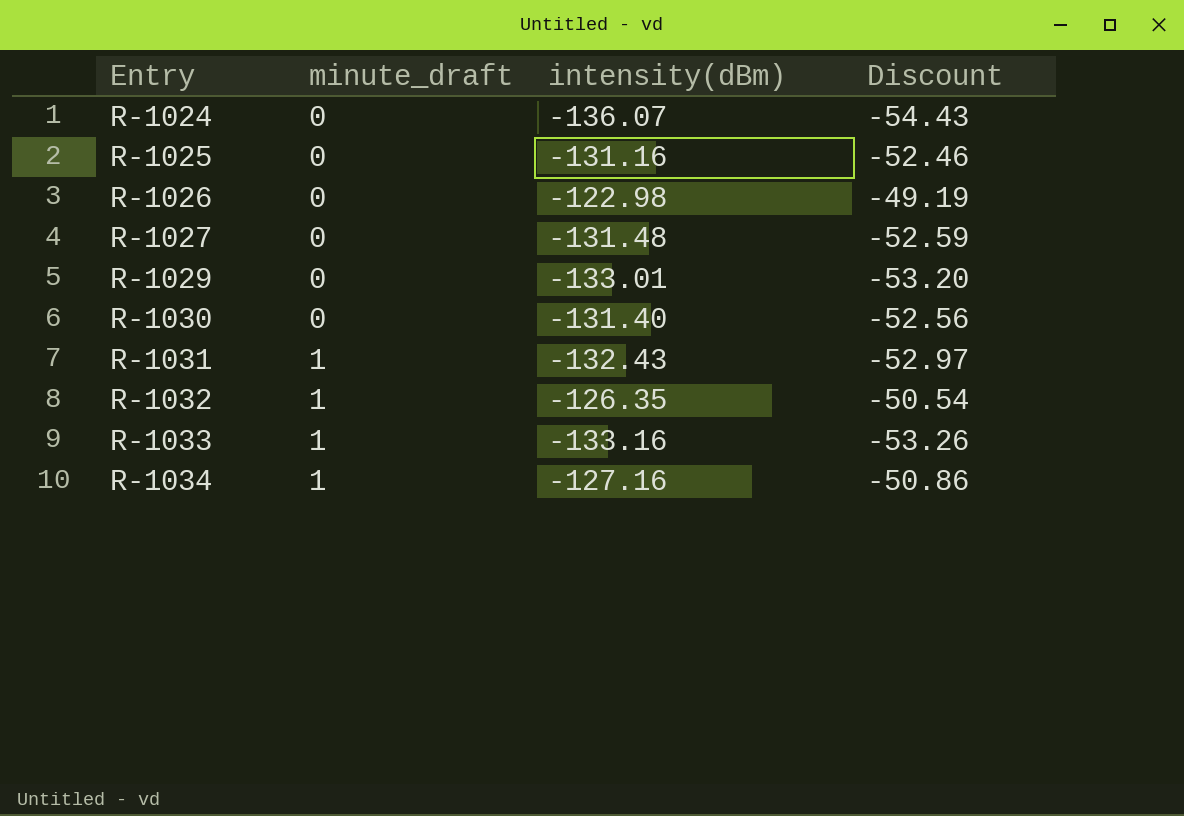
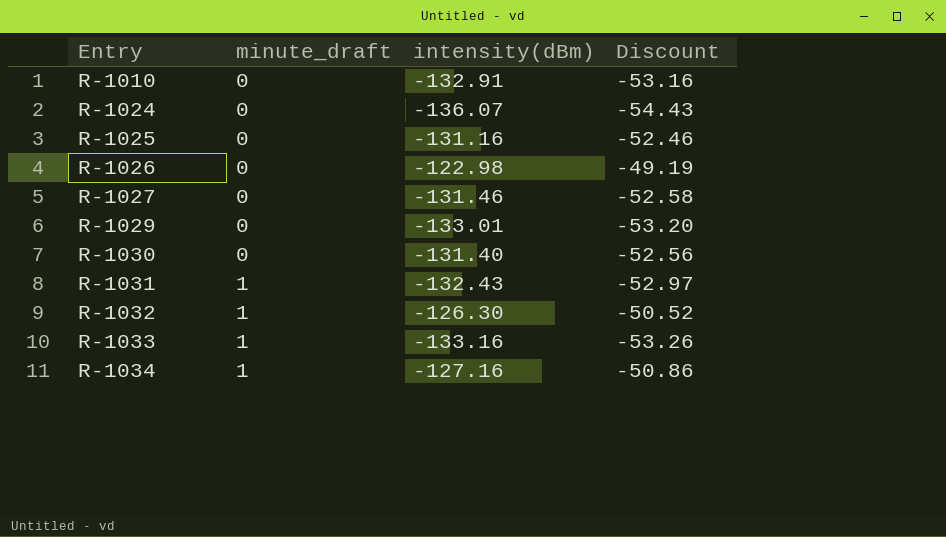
row R-1010: none -> 0 | -132.91 | -53.16
R-1027 | intensity(dBm): -131.48 -> -131.46
R-1027 | Discount: -52.59 -> -52.58
R-1032 | intensity(dBm): -126.35 -> -126.30
R-1032 | Discount: -50.54 -> -50.52

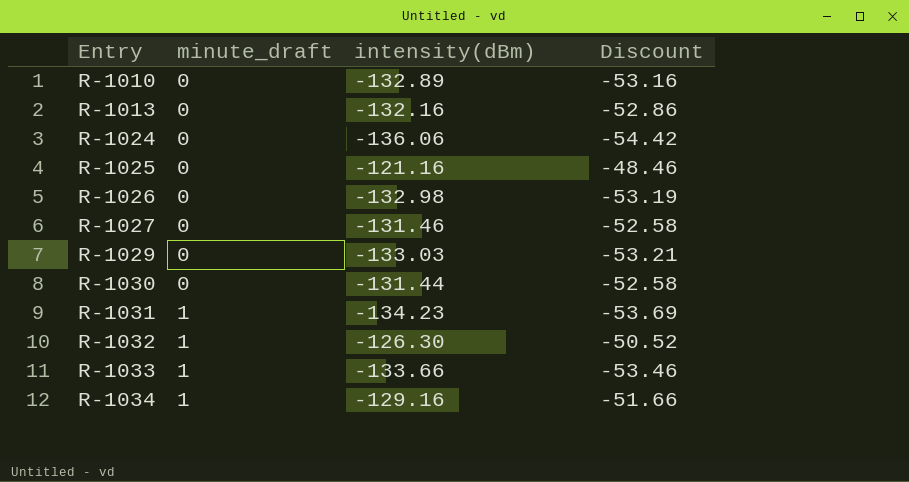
R-1010 | intensity(dBm): -132.91 -> -132.89
row R-1013: none -> 0 | -132.16 | -52.86
R-1024 | intensity(dBm): -136.07 -> -136.06
R-1024 | Discount: -54.43 -> -54.42
R-1025 | intensity(dBm): -131.16 -> -121.16
R-1025 | Discount: -52.46 -> -48.46
R-1026 | intensity(dBm): -122.98 -> -132.98
R-1026 | Discount: -49.19 -> -53.19
R-1029 | intensity(dBm): -133.01 -> -133.03
R-1029 | Discount: -53.20 -> -53.21
R-1030 | intensity(dBm): -131.40 -> -131.44
R-1030 | Discount: -52.56 -> -52.58
R-1031 | intensity(dBm): -132.43 -> -134.23
R-1031 | Discount: -52.97 -> -53.69
R-1033 | intensity(dBm): -133.16 -> -133.66
R-1033 | Discount: -53.26 -> -53.46
R-1034 | intensity(dBm): -127.16 -> -129.16
R-1034 | Discount: -50.86 -> -51.66

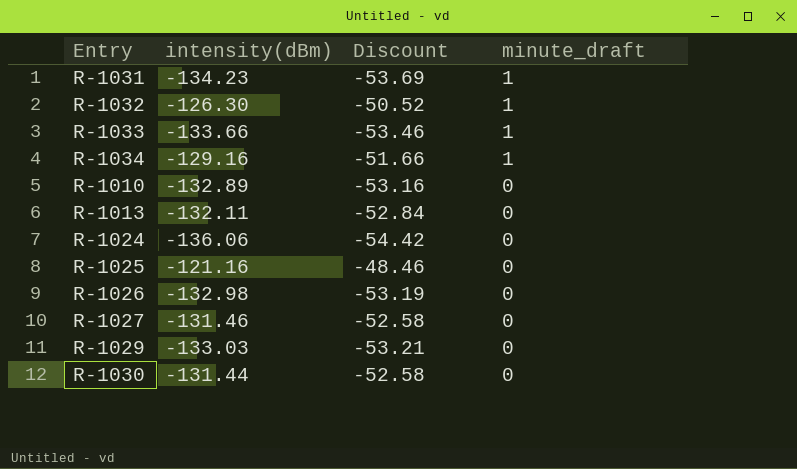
row order: Entry ascending -> minute_draft descending
column minute_draft | position: 2 -> 4
R-1013 | intensity(dBm): -132.16 -> -132.11
R-1013 | Discount: -52.86 -> -52.84

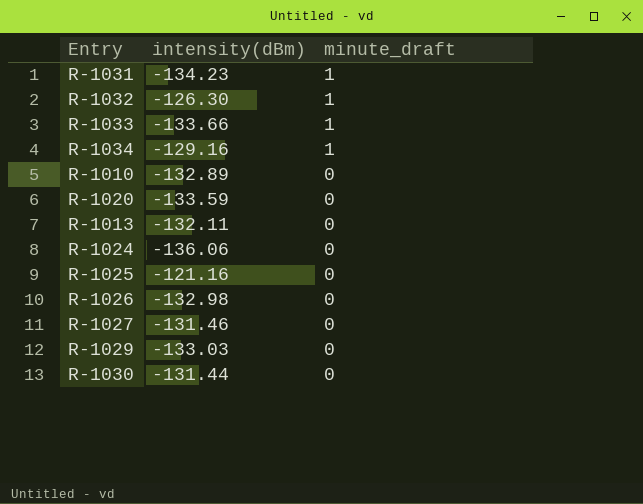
column Discount | formula: [intensity(dBm)] * 0.4 -> none
row R-1020: none -> -133.59 | 0

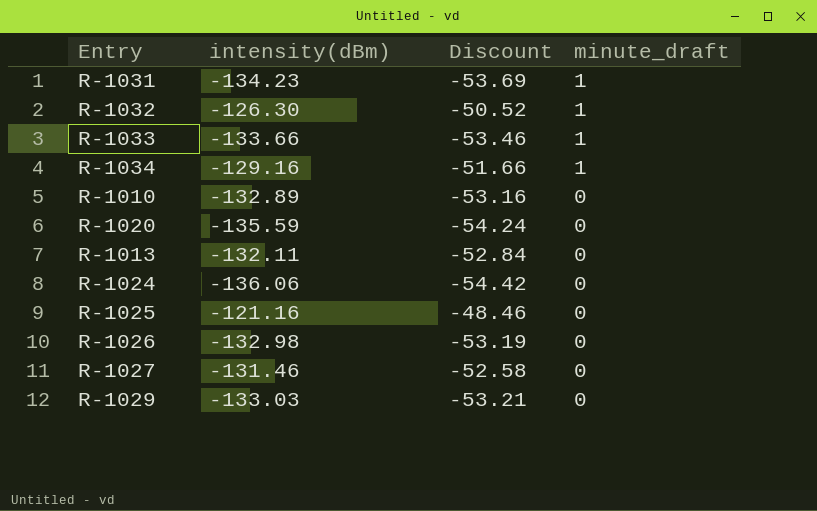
column Discount | formula: none -> [intensity(dBm)] * 0.4
row R-1030: -131.44 | 0 -> none
R-1020 | intensity(dBm): -133.59 -> -135.59

